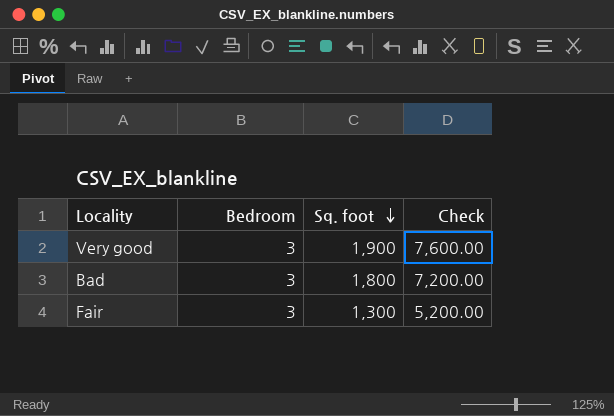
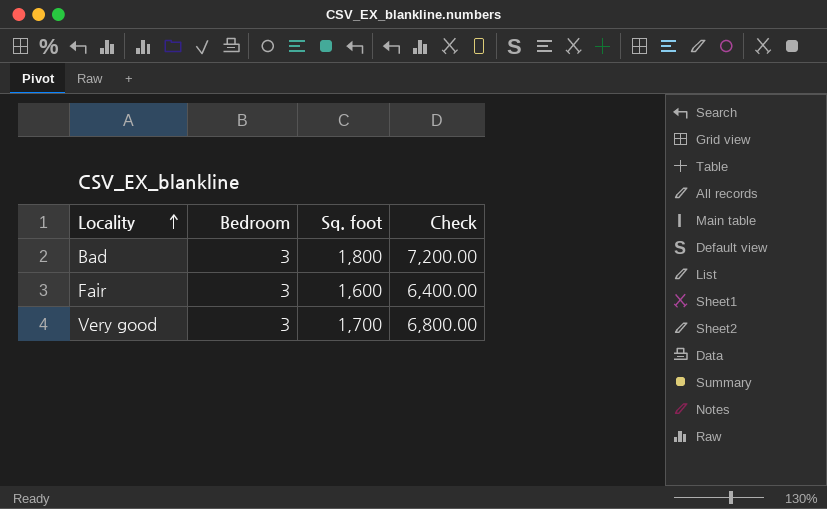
row order: Sq. foot descending -> Locality ascending
Fair | Sq. foot: 1,300 -> 1,600
Fair | Check: 5,200.00 -> 6,400.00
Very good | Sq. foot: 1,900 -> 1,700
Very good | Check: 7,600.00 -> 6,800.00

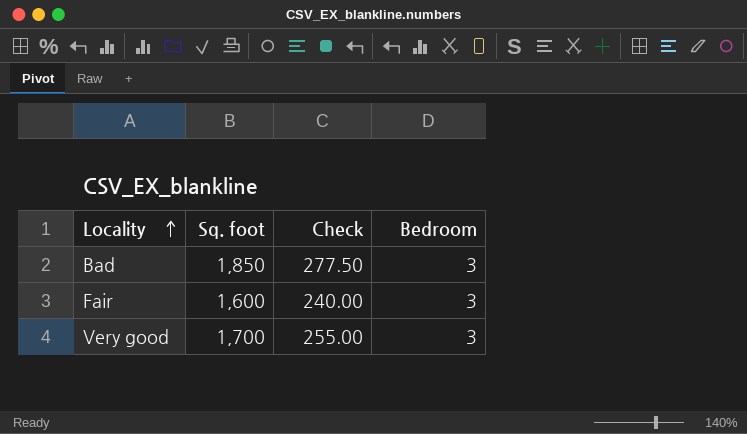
column Check | formula: [Sq. foot] * 4 -> [Sq. foot] * 0.15
column Bedroom | position: 2 -> 4
Bad | Sq. foot: 1,800 -> 1,850

